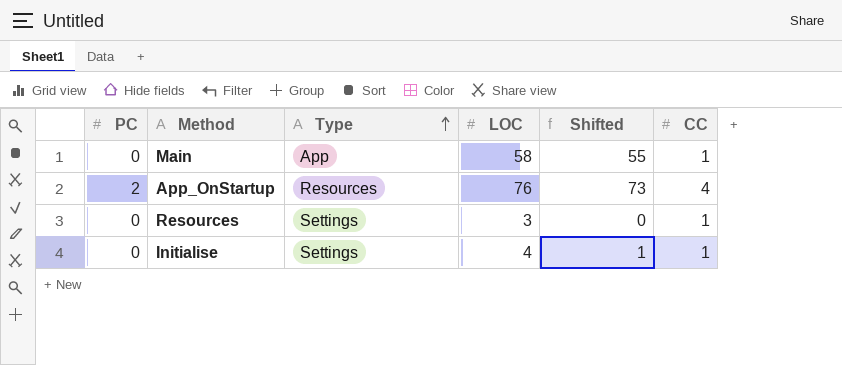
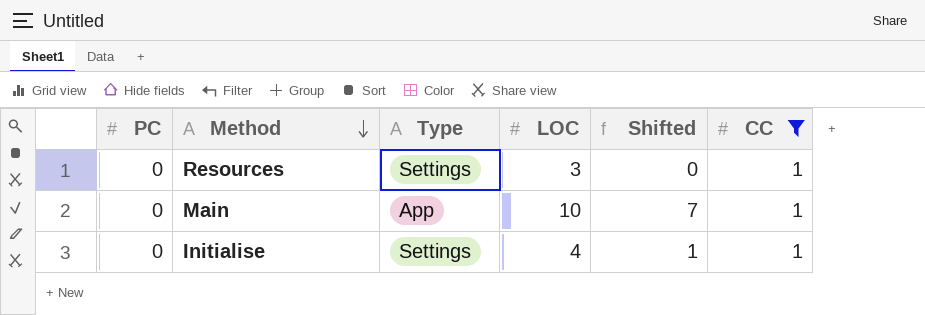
filter: none -> CC = 1
row order: Type ascending -> Method descending
Main | LOC: 58 -> 10
Main | Shifted: 55 -> 7

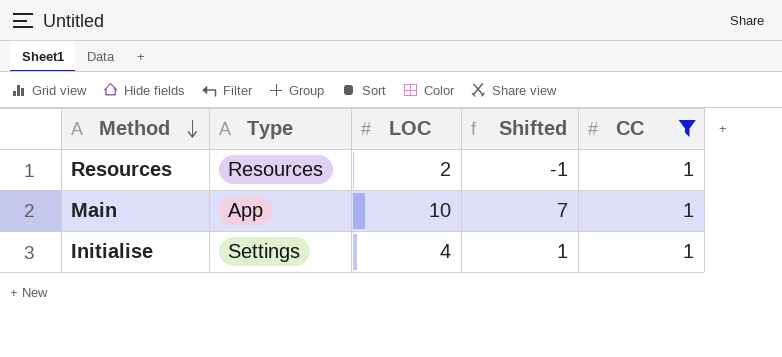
column PC | position: 1 -> none
Resources | Type: Settings -> Resources
Resources | LOC: 3 -> 2
Resources | Shifted: 0 -> -1

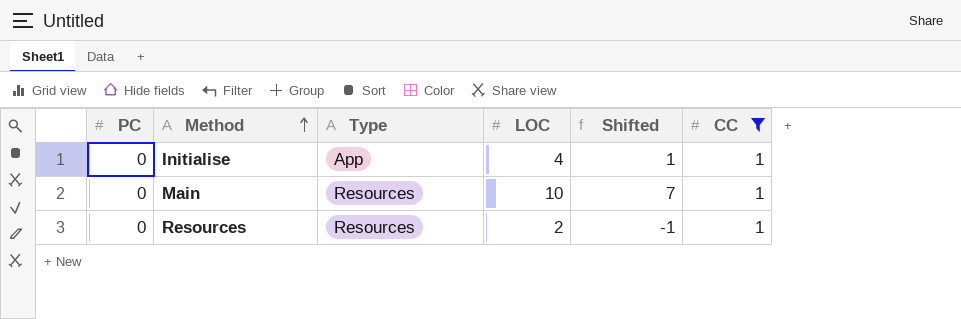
row order: Method descending -> Method ascending
column PC | position: none -> 1
Initialise | Type: Settings -> App
Main | Type: App -> Resources

